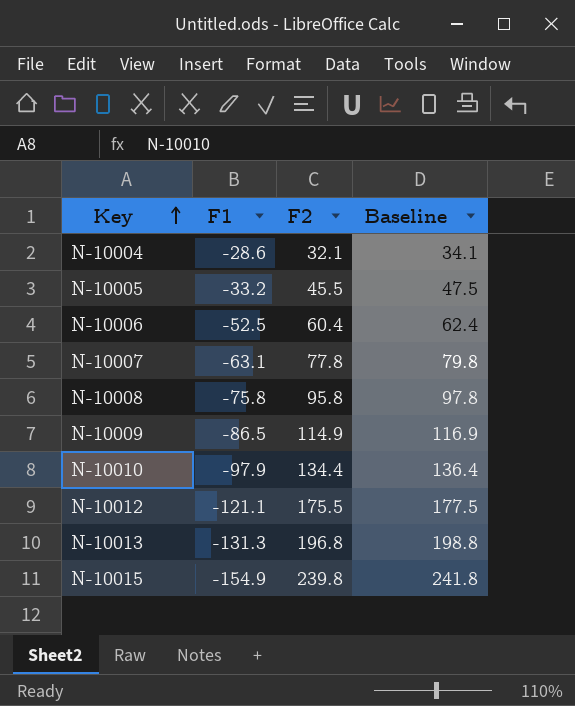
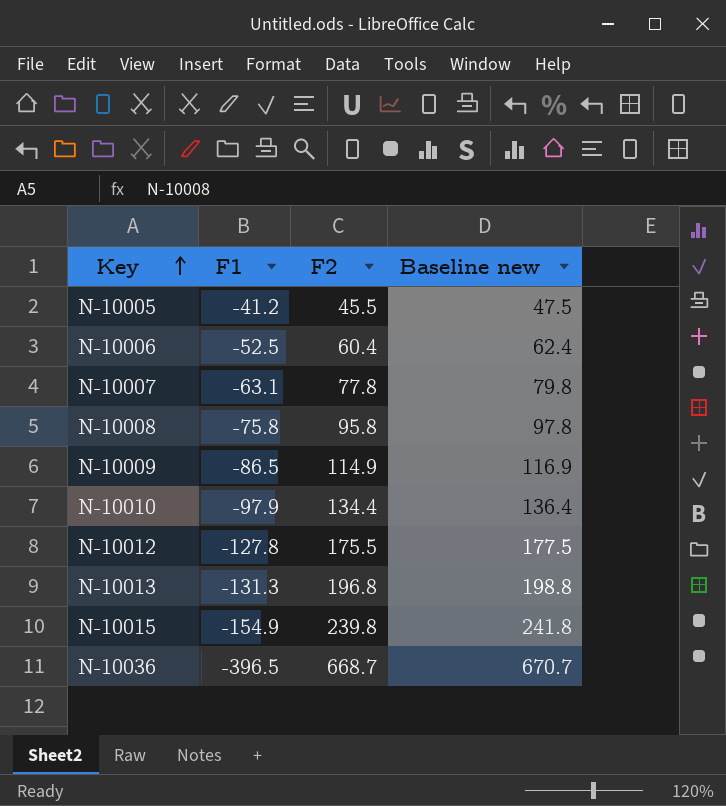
column name: Baseline -> Baseline new
row N-10004: -28.6 | 32.1 | 34.1 -> none
N-10005 | F1: -33.2 -> -41.2
N-10012 | F1: -121.1 -> -127.8
row N-10036: none -> -396.5 | 668.7 | 670.7

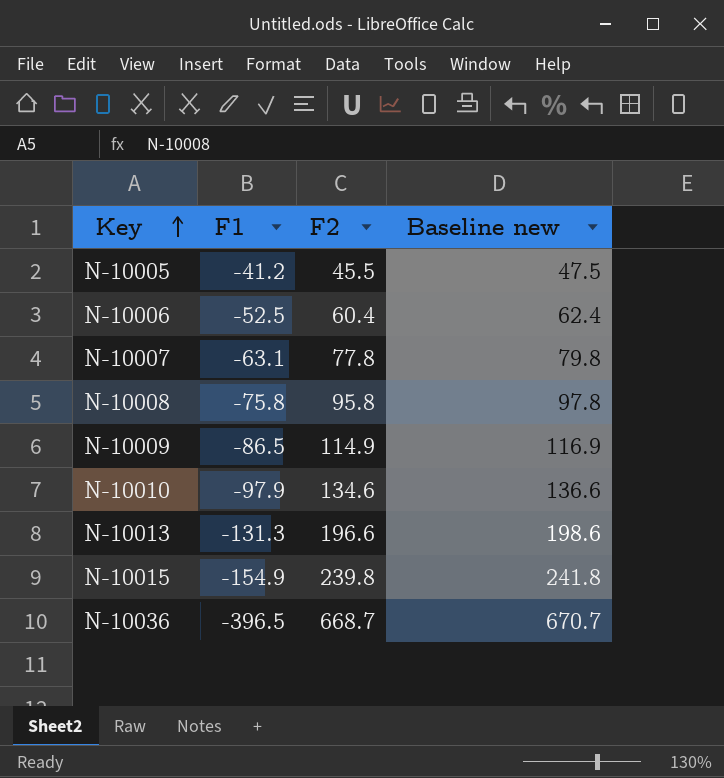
row N-10012: -127.8 | 175.5 | 177.5 -> none
N-10010 | F2: 134.4 -> 134.6
N-10010 | Baseline new: 136.4 -> 136.6
N-10013 | F2: 196.8 -> 196.6
N-10013 | Baseline new: 198.8 -> 198.6

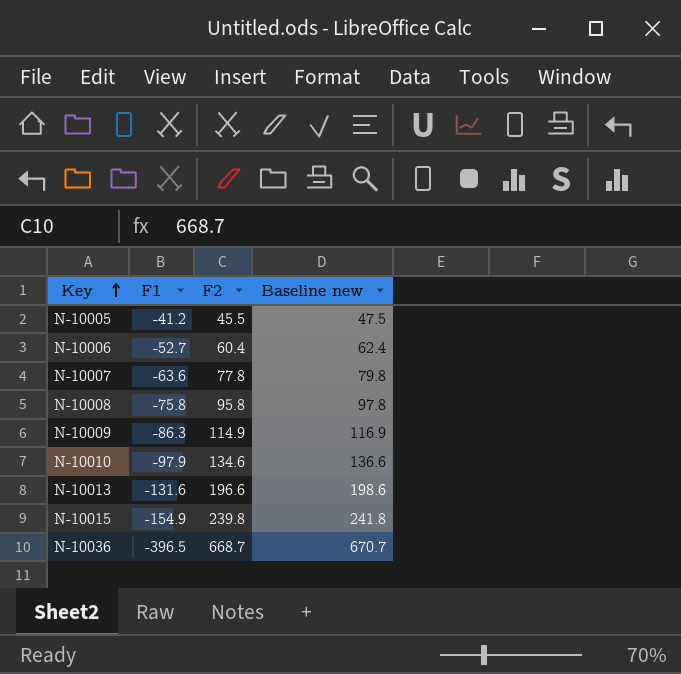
N-10006 | F1: -52.5 -> -52.7
N-10007 | F1: -63.1 -> -63.6
N-10009 | F1: -86.5 -> -86.3
N-10013 | F1: -131.3 -> -131.6

